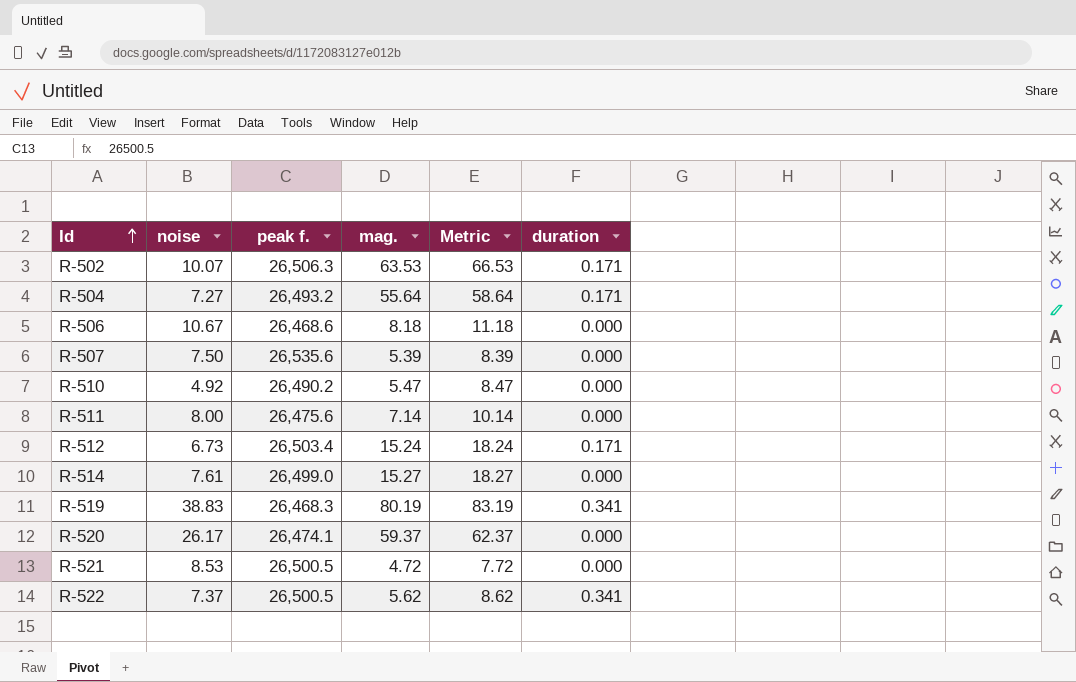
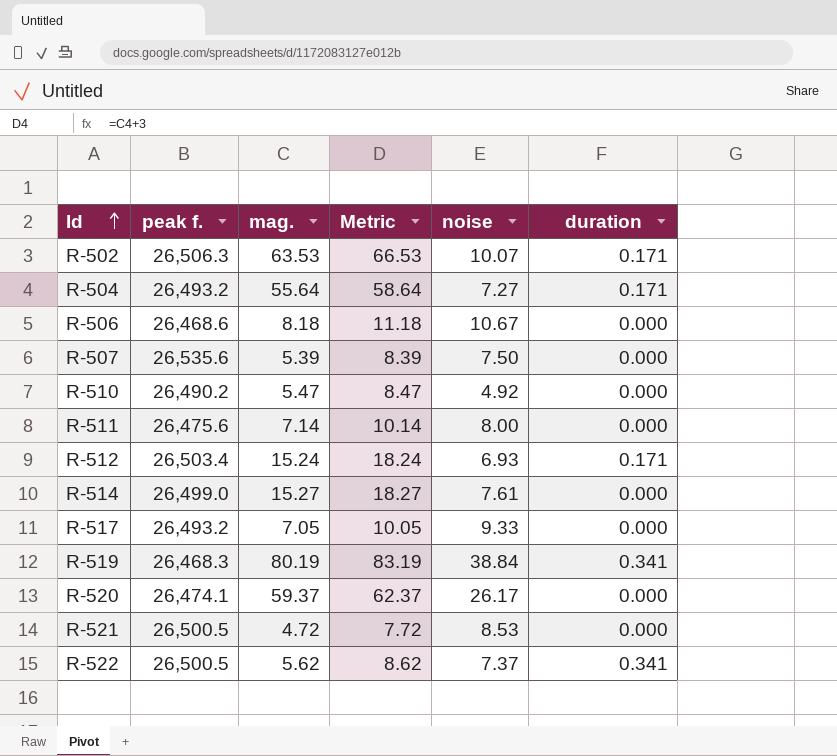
column noise | position: 2 -> 5
R-512 | noise: 6.73 -> 6.93
row R-517: none -> 26,493.2 | 7.05 | 10.05 | 9.33 | 0.000
R-519 | noise: 38.83 -> 38.84

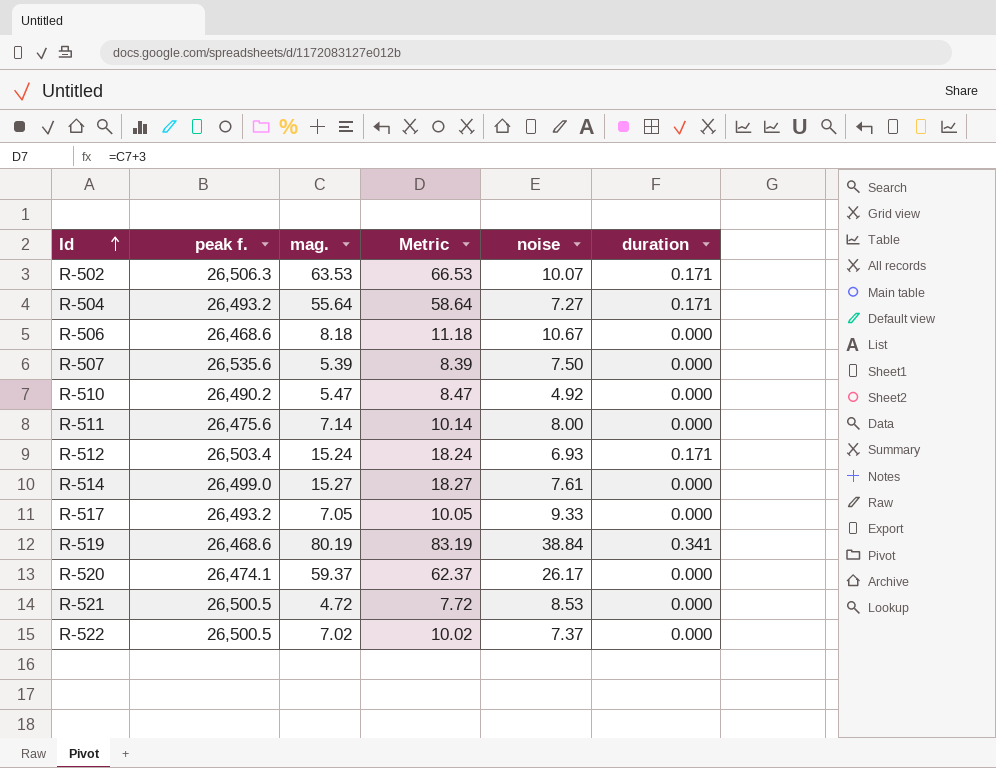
R-519 | peak f.: 26,468.3 -> 26,468.6
R-522 | mag.: 5.62 -> 7.02
R-522 | Metric: 8.62 -> 10.02
R-522 | duration: 0.341 -> 0.000

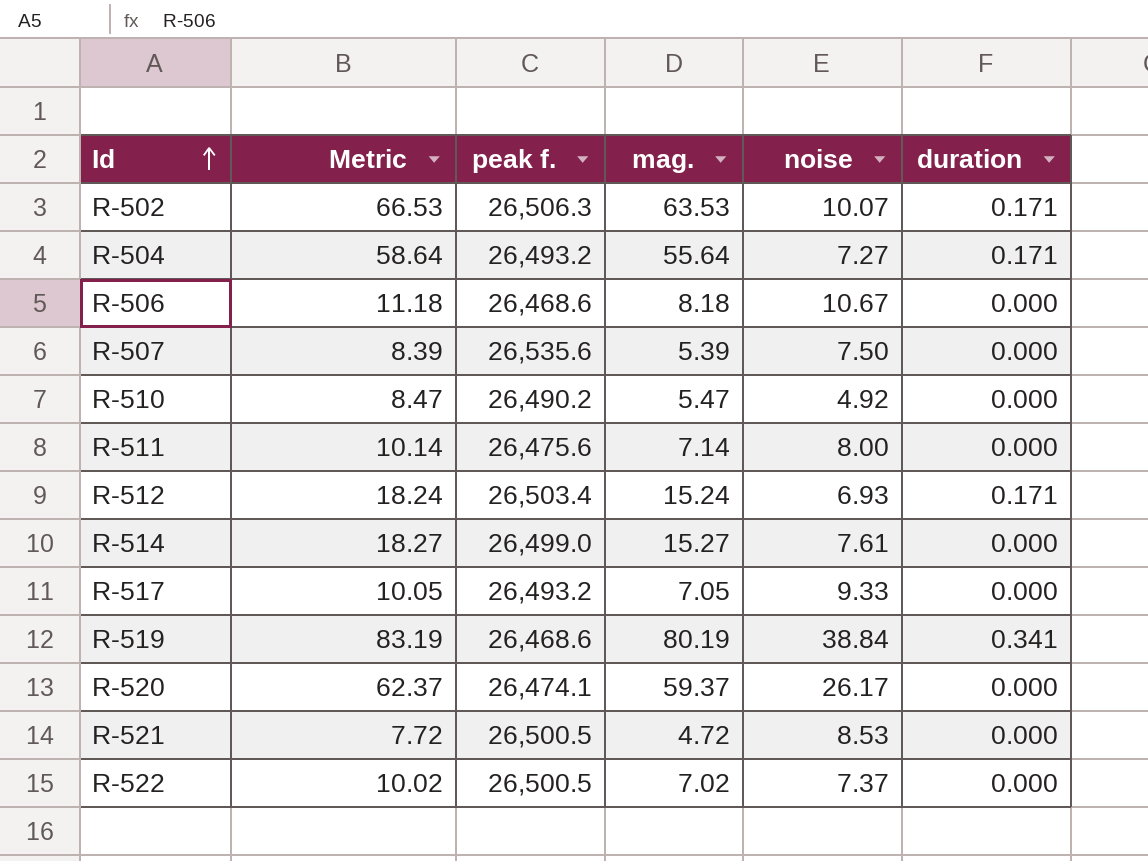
column Metric | position: 4 -> 2

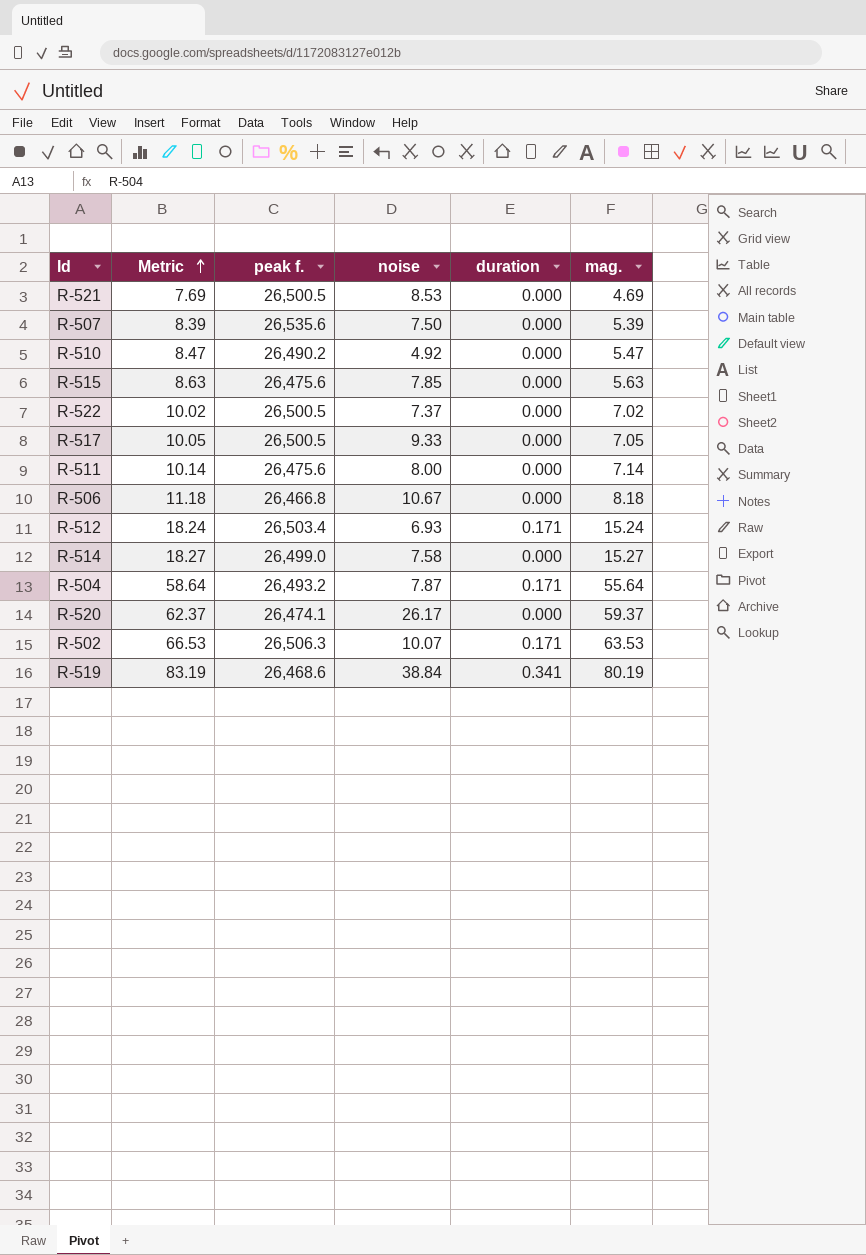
row order: Id ascending -> Metric ascending
column mag. | position: 4 -> 6
R-521 | Metric: 7.72 -> 7.69
R-521 | mag.: 4.72 -> 4.69
row R-515: none -> 8.63 | 26,475.6 | 7.85 | 0.000 | 5.63
R-517 | peak f.: 26,493.2 -> 26,500.5
R-506 | peak f.: 26,468.6 -> 26,466.8
R-514 | noise: 7.61 -> 7.58
R-504 | noise: 7.27 -> 7.87

